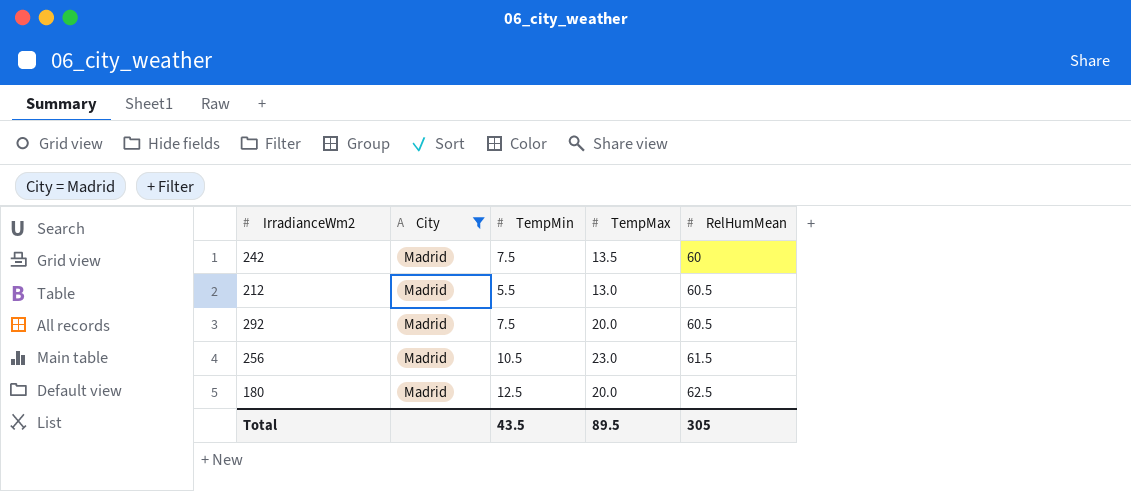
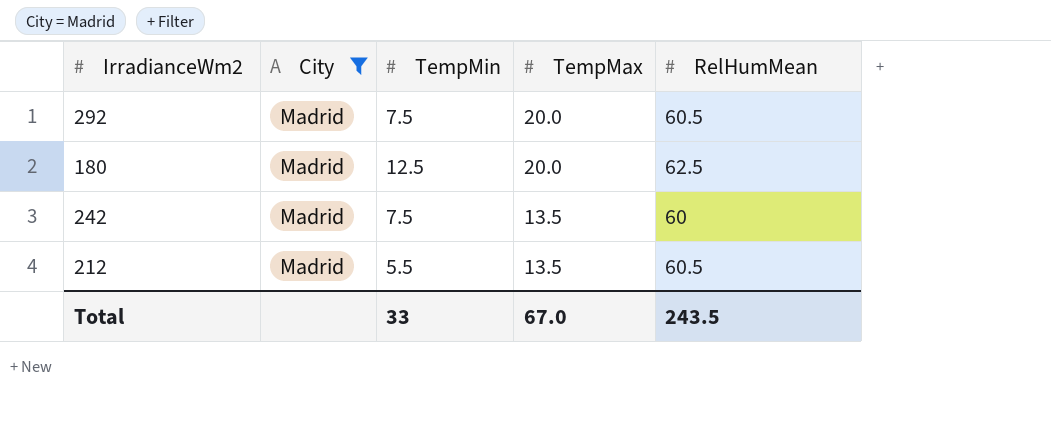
row order: RelHumMean ascending -> TempMax descending
row 256: Madrid | 10.5 | 23.0 | 61.5 -> none
212 | TempMax: 13.0 -> 13.5
Total | TempMin: 43.5 -> 33
Total | TempMax: 89.5 -> 67.0
Total | RelHumMean: 305 -> 243.5

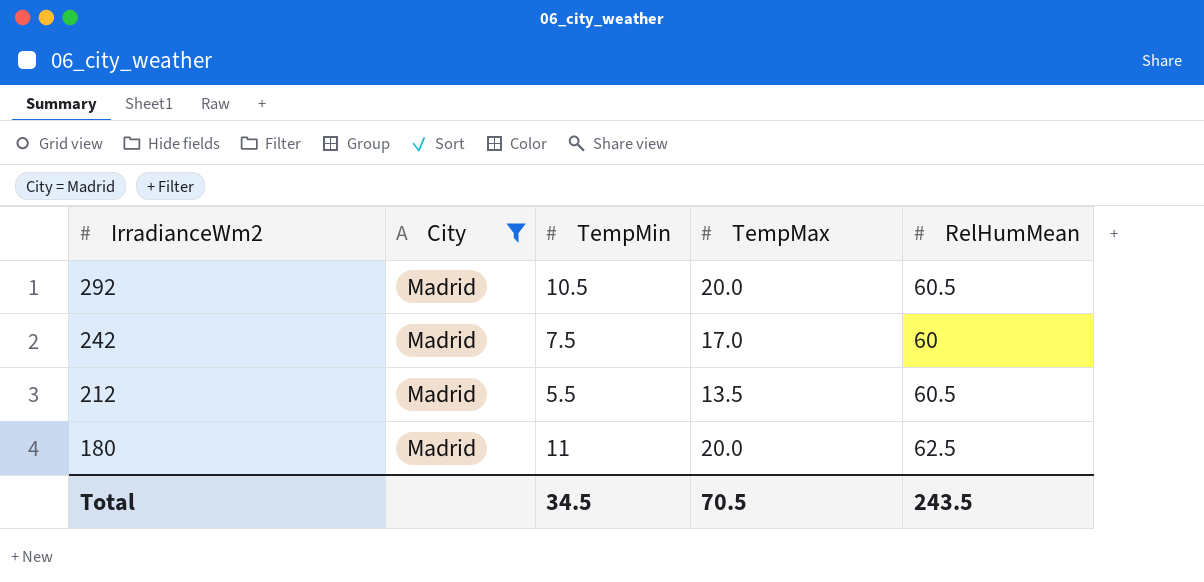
row order: TempMax descending -> IrradianceWm2 descending
292 | TempMin: 7.5 -> 10.5
242 | TempMax: 13.5 -> 17.0
180 | TempMin: 12.5 -> 11
Total | TempMin: 33 -> 34.5
Total | TempMax: 67.0 -> 70.5

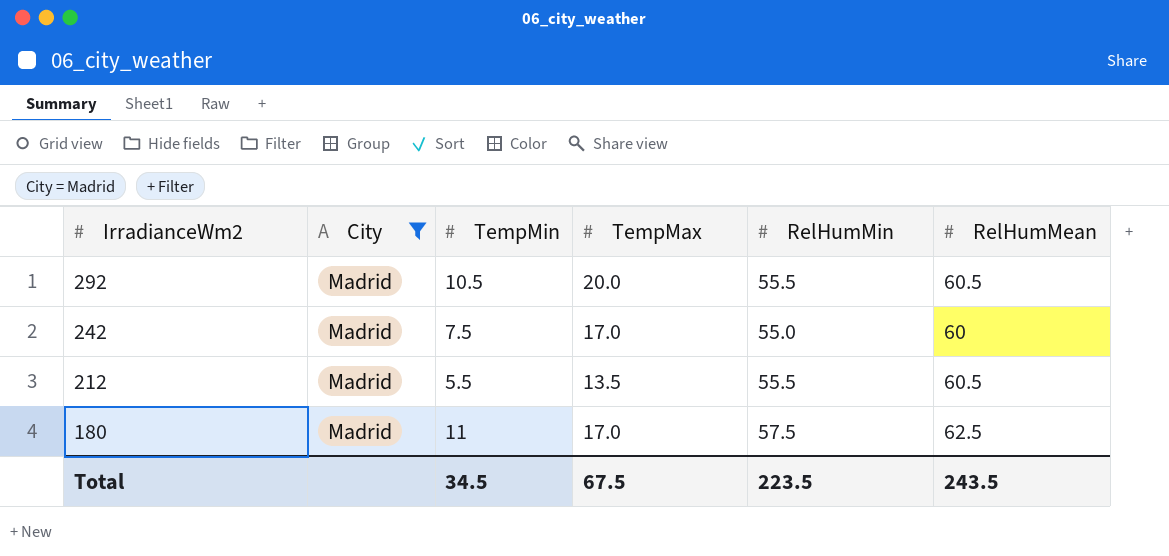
column RelHumMin | position: none -> 5
180 | TempMax: 20.0 -> 17.0
Total | TempMax: 70.5 -> 67.5

